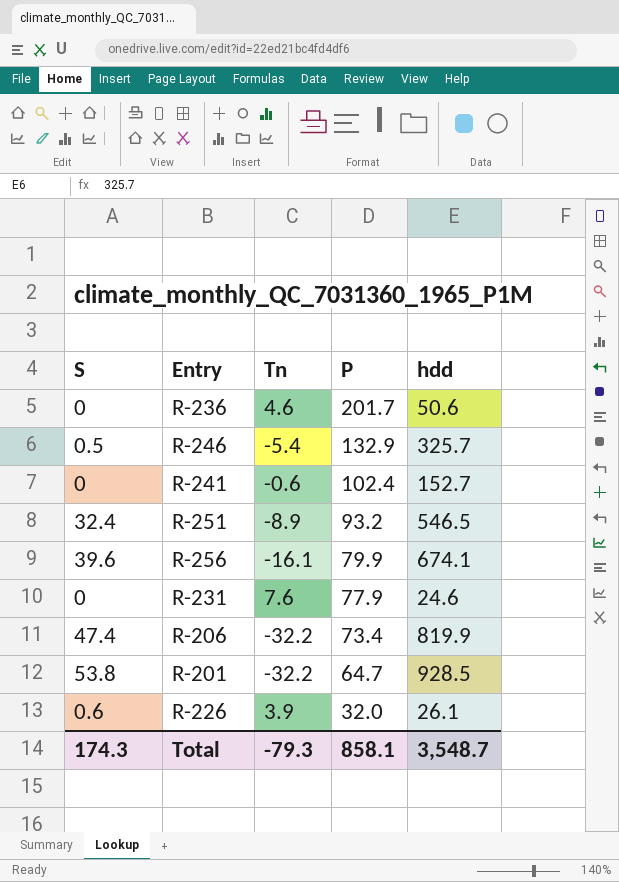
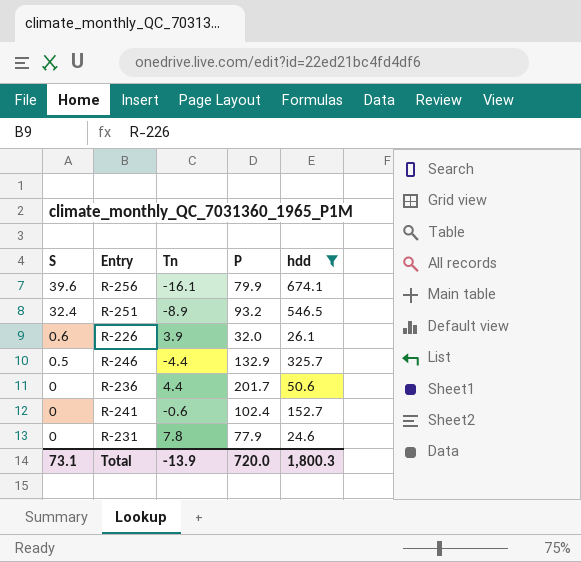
filter: none -> hdd <= 674.1
row order: P descending -> S descending
R-246 | Tn: -5.4 -> -4.4
R-236 | Tn: 4.6 -> 4.4
R-231 | Tn: 7.6 -> 7.8
Total | S: 174.3 -> 73.1
Total | Tn: -79.3 -> -13.9
Total | P: 858.1 -> 720.0
Total | hdd: 3,548.7 -> 1,800.3

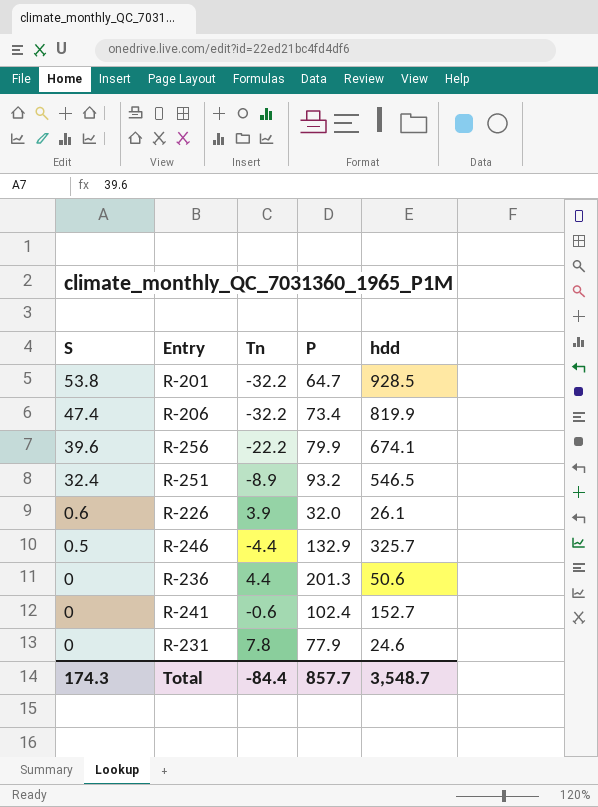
filter: hdd <= 674.1 -> none
R-256 | Tn: -16.1 -> -22.2
R-236 | P: 201.7 -> 201.3
Total | S: 73.1 -> 174.3
Total | Tn: -13.9 -> -84.4
Total | P: 720.0 -> 857.7
Total | hdd: 1,800.3 -> 3,548.7

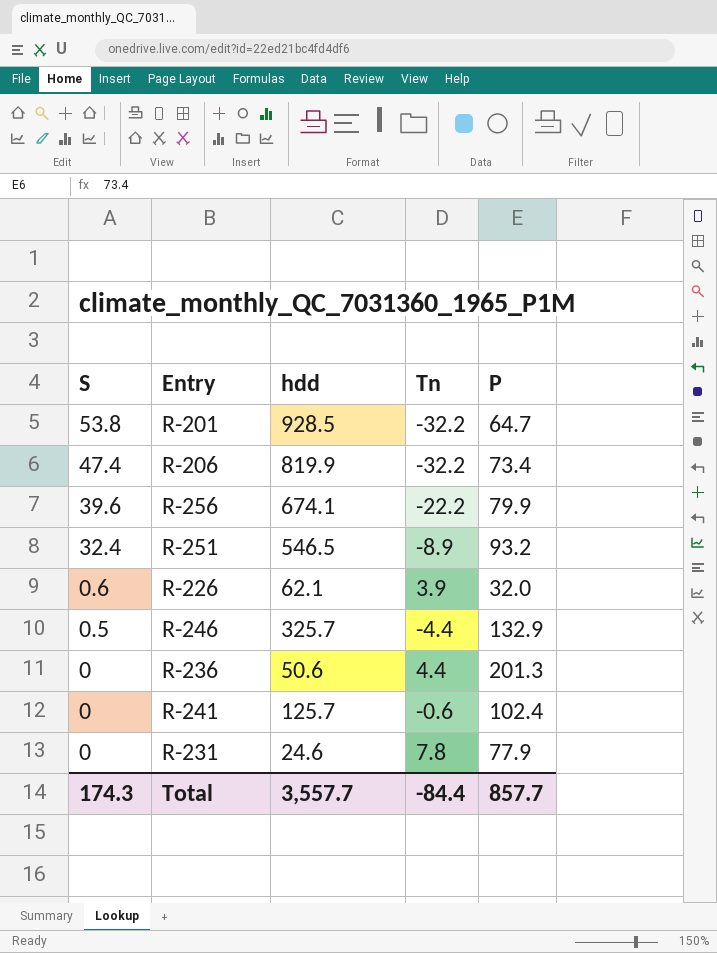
column hdd | position: 5 -> 3
R-226 | hdd: 26.1 -> 62.1
R-241 | hdd: 152.7 -> 125.7
Total | hdd: 3,548.7 -> 3,557.7

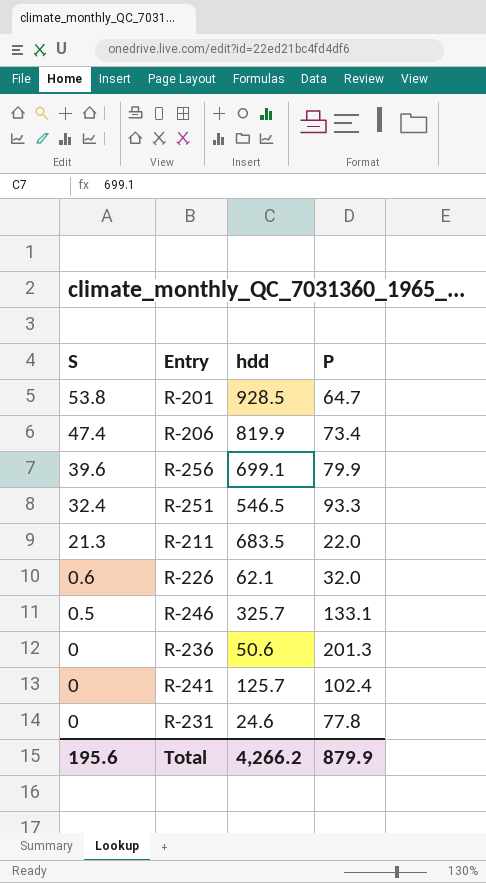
column Tn | position: 4 -> none
R-256 | hdd: 674.1 -> 699.1
R-251 | P: 93.2 -> 93.3
row R-211: none -> 21.3 | 683.5 | 22.0
R-246 | P: 132.9 -> 133.1
R-231 | P: 77.9 -> 77.8
Total | S: 174.3 -> 195.6
Total | hdd: 3,557.7 -> 4,266.2
Total | P: 857.7 -> 879.9

